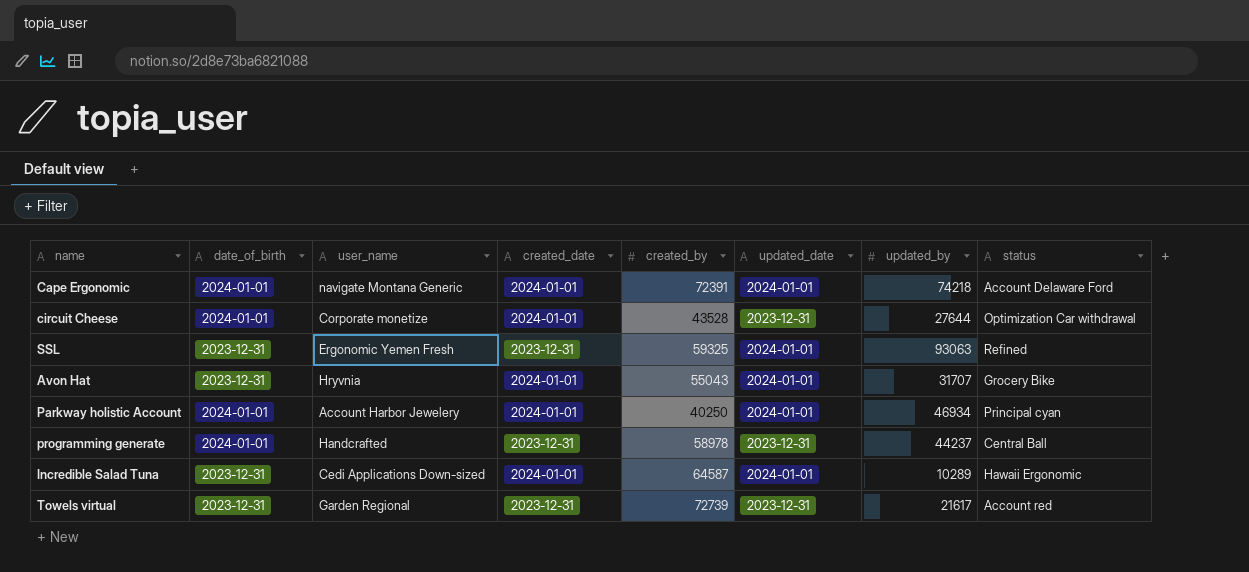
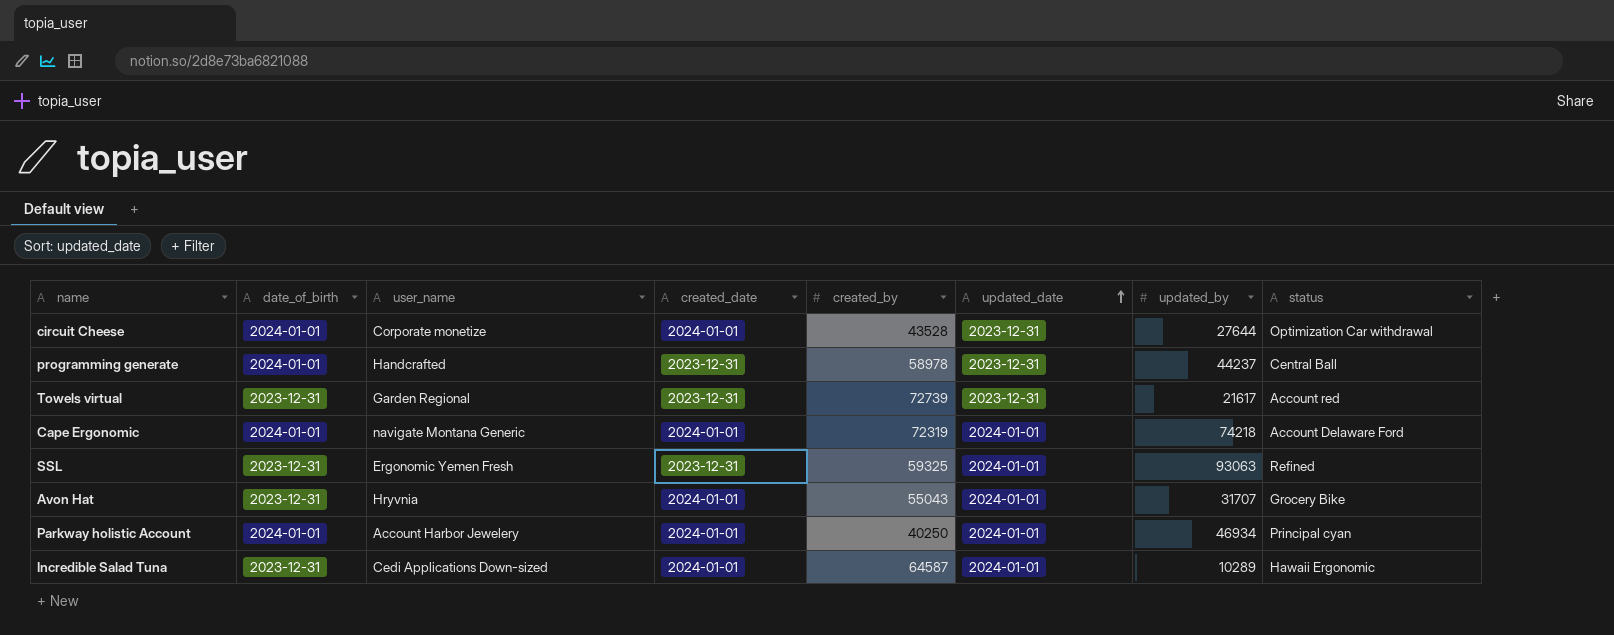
row order: none -> updated_date ascending
Cape Ergonomic | created_by: 72391 -> 72319

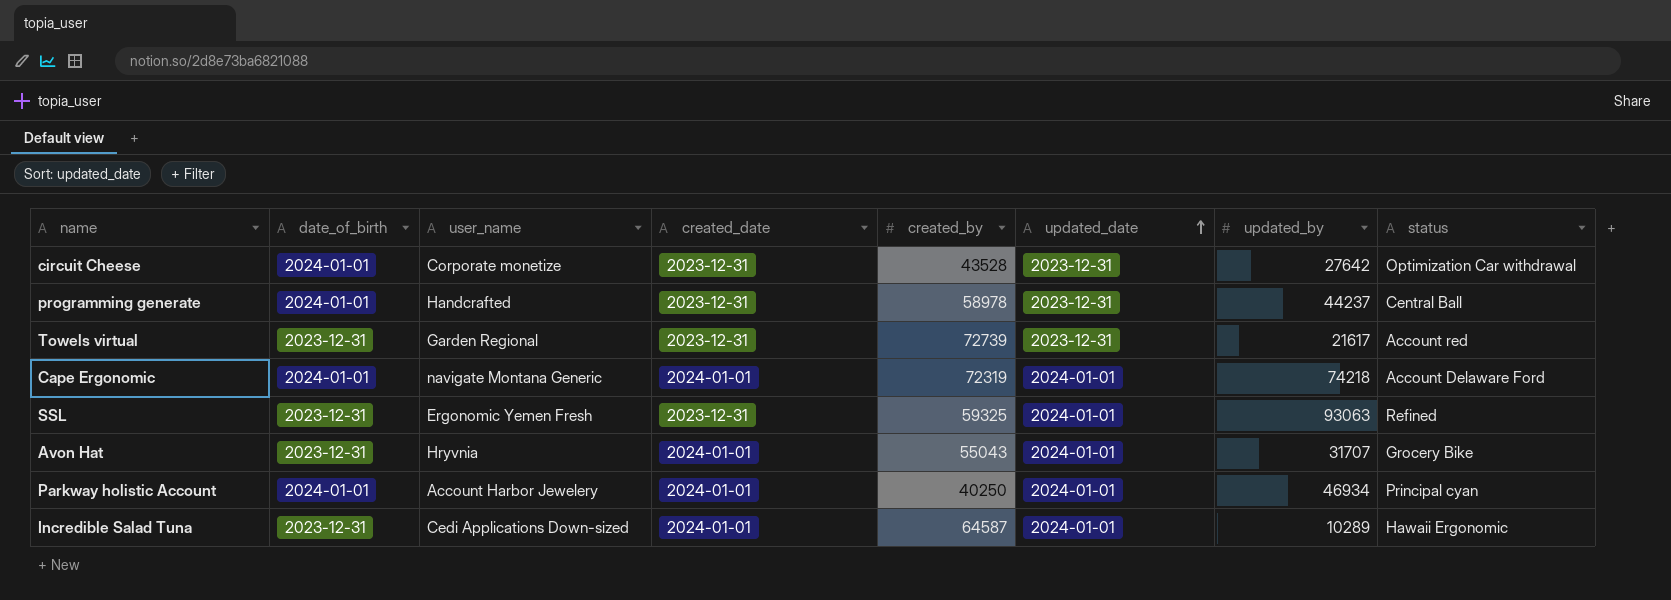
circuit Cheese | created_date: 2024-01-01 -> 2023-12-31
circuit Cheese | updated_by: 27644 -> 27642

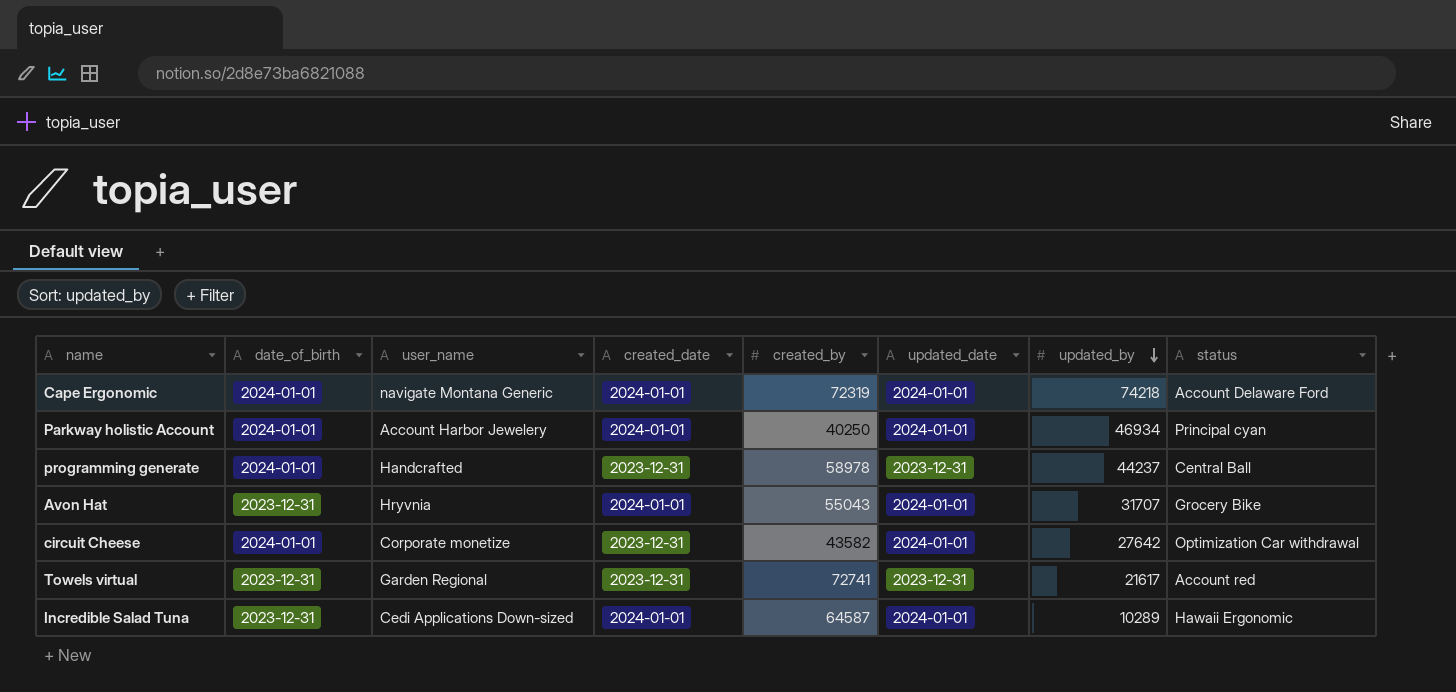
row order: updated_date ascending -> updated_by descending
row SSL: 2023-12-31 | Ergonomic Yemen Fresh | 2023-12-31 | 59325 | 2024-01-01 | 93063 | Refined -> none
circuit Cheese | created_by: 43528 -> 43582
circuit Cheese | updated_date: 2023-12-31 -> 2024-01-01
Towels virtual | created_by: 72739 -> 72741

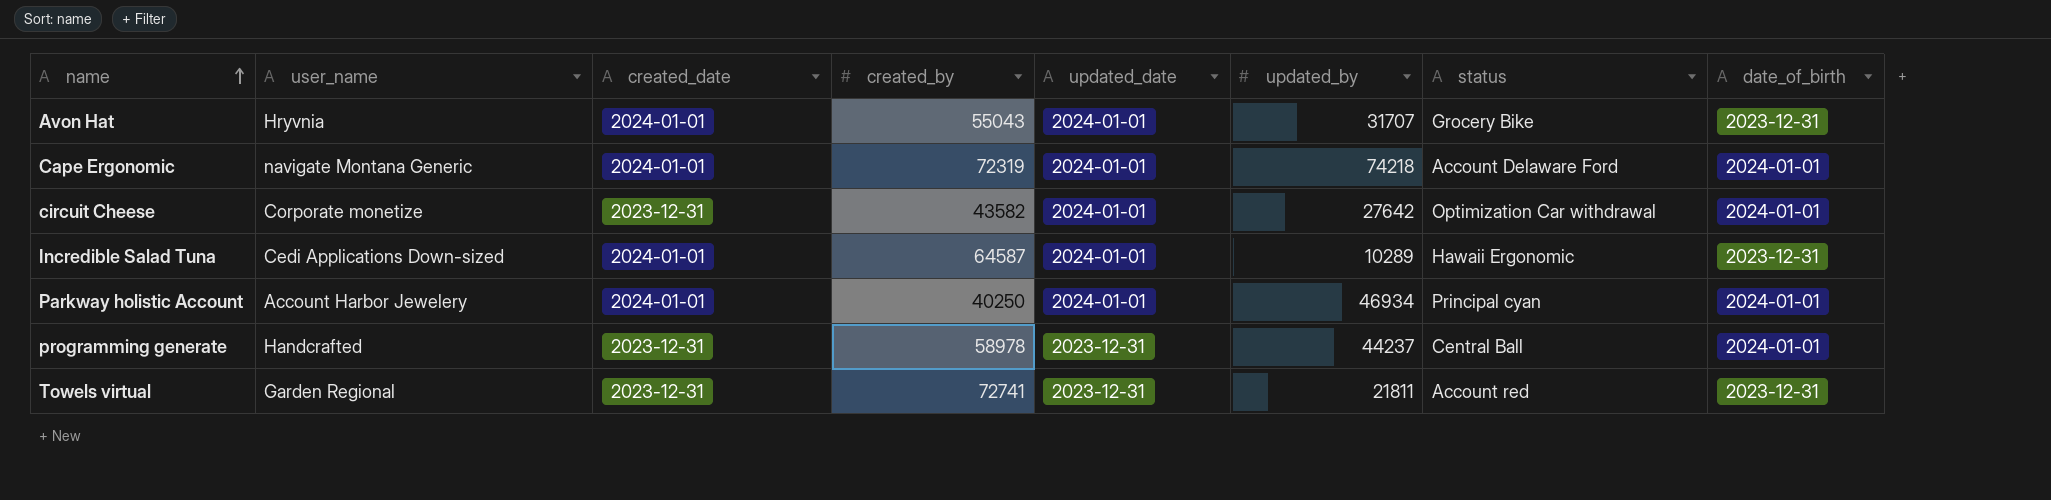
row order: updated_by descending -> name ascending
column date_of_birth | position: 2 -> 8
Towels virtual | updated_by: 21617 -> 21811

